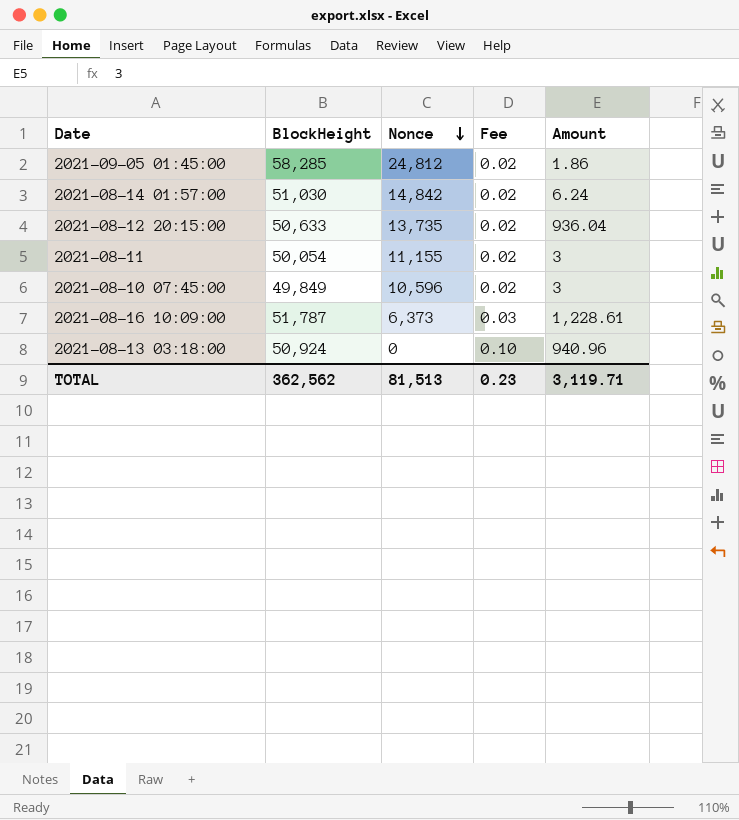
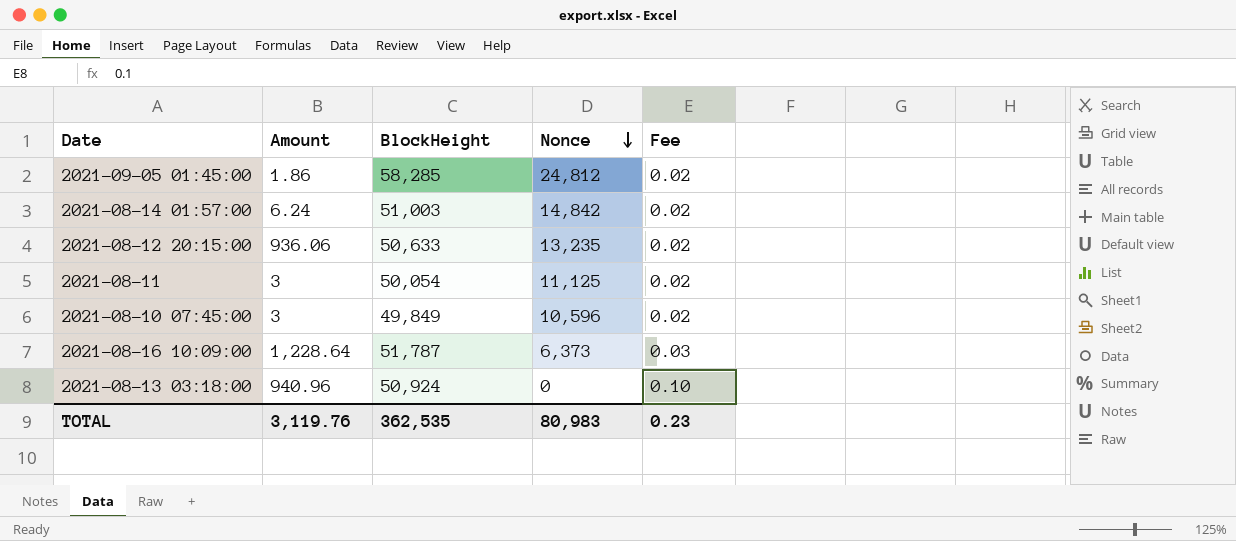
column Amount | position: 5 -> 2
2021-08-14 01:57:00 | BlockHeight: 51,030 -> 51,003
2021-08-12 20:15:00 | Amount: 936.04 -> 936.06
2021-08-12 20:15:00 | Nonce: 13,735 -> 13,235
2021-08-11 | Nonce: 11,155 -> 11,125
2021-08-16 10:09:00 | Amount: 1,228.61 -> 1,228.64
TOTAL | Amount: 3,119.71 -> 3,119.76
TOTAL | BlockHeight: 362,562 -> 362,535
TOTAL | Nonce: 81,513 -> 80,983

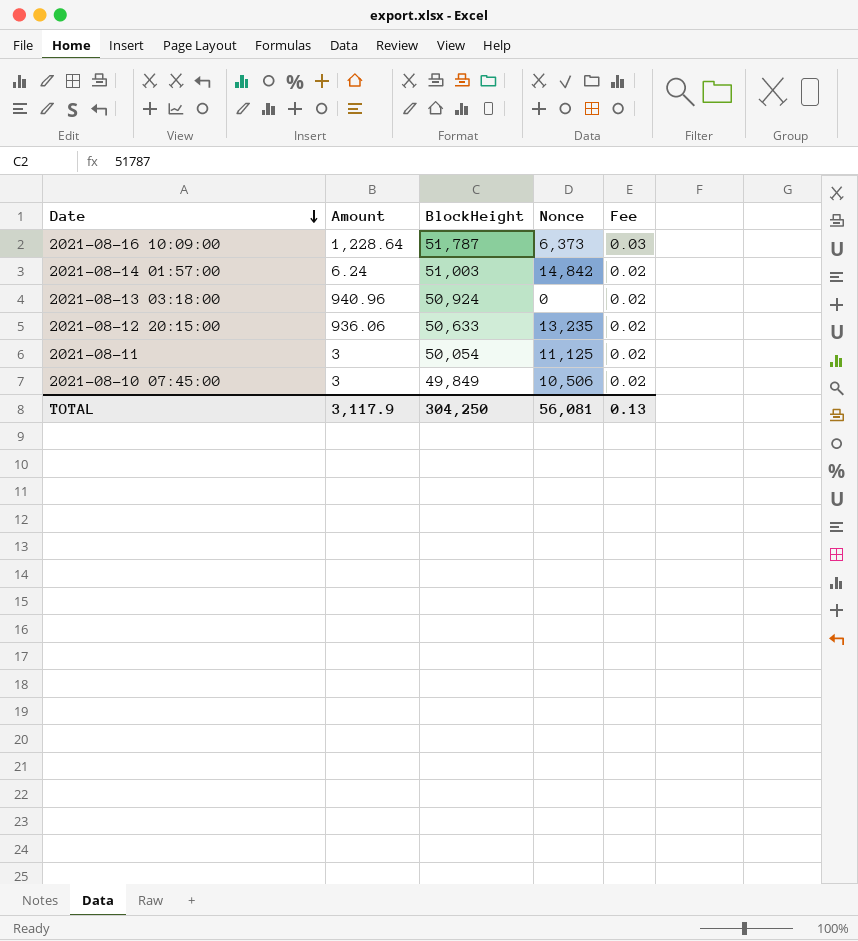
row order: Nonce descending -> Date descending
row 2021-09-05 01:45:00: 1.86 | 58,285 | 24,812 | 0.02 -> none
2021-08-13 03:18:00 | Fee: 0.10 -> 0.02
2021-08-10 07:45:00 | Nonce: 10,596 -> 10,506
TOTAL | Amount: 3,119.76 -> 3,117.9
TOTAL | BlockHeight: 362,535 -> 304,250
TOTAL | Nonce: 80,983 -> 56,081
TOTAL | Fee: 0.23 -> 0.13

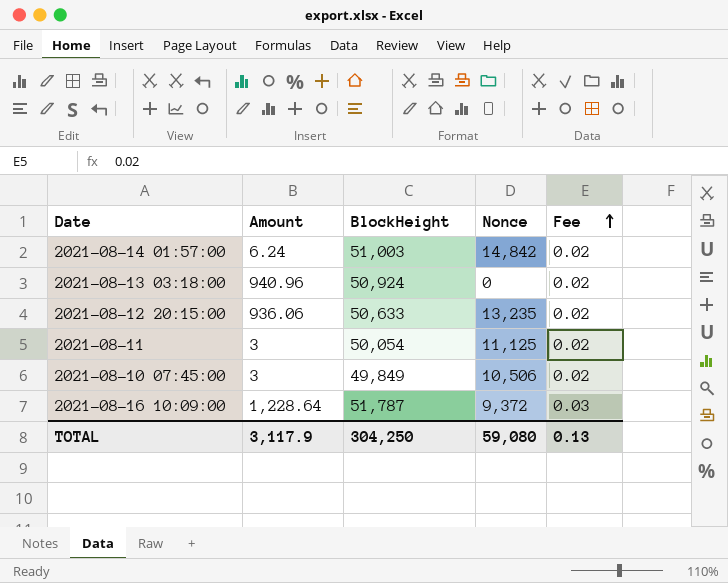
row order: Date descending -> Fee ascending
2021-08-16 10:09:00 | Nonce: 6,373 -> 9,372
TOTAL | Nonce: 56,081 -> 59,080

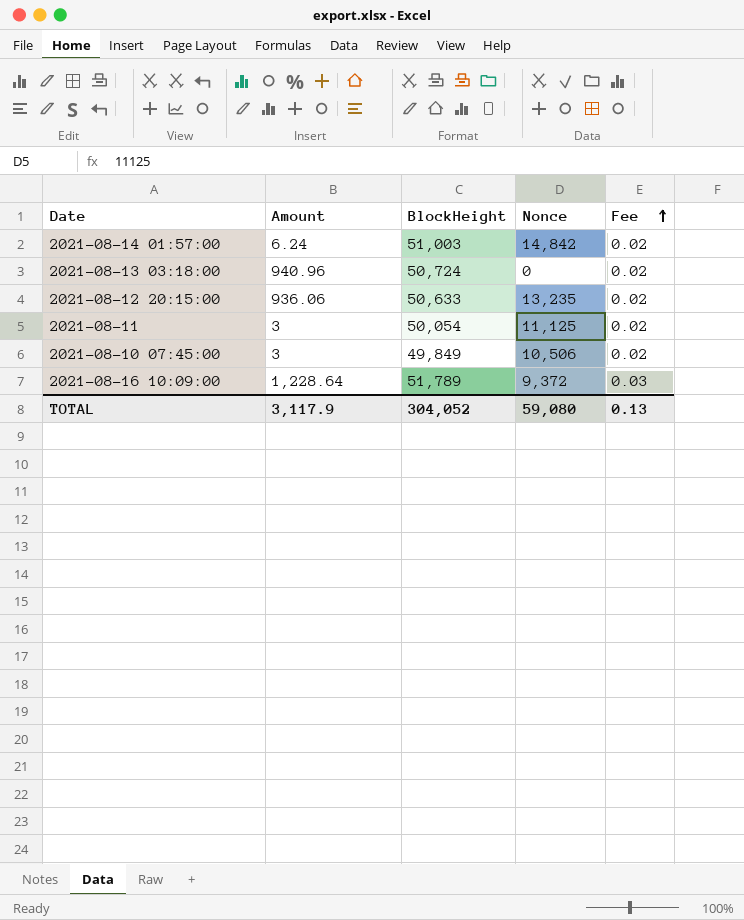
2021-08-13 03:18:00 | BlockHeight: 50,924 -> 50,724
2021-08-16 10:09:00 | BlockHeight: 51,787 -> 51,789
TOTAL | BlockHeight: 304,250 -> 304,052

